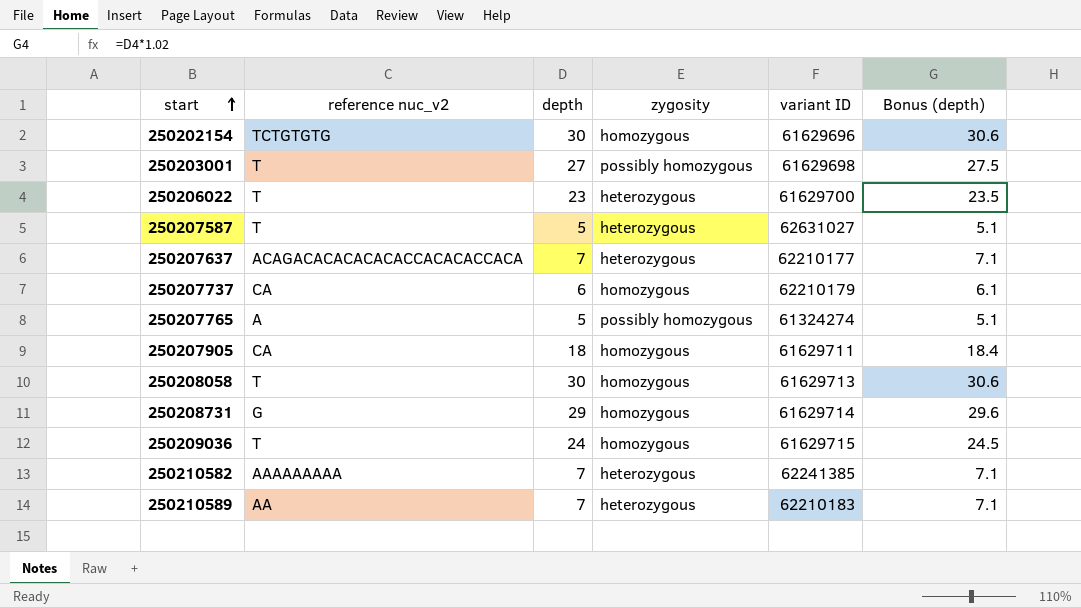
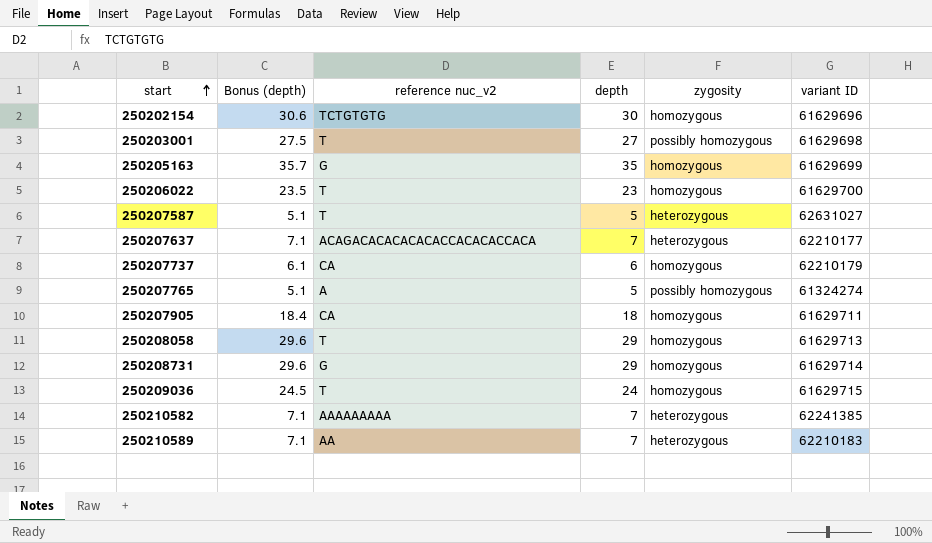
column Bonus (depth) | position: 6 -> 2
row 250205163: none -> 35.7 | G | 35 | homozygous | 61629699
250206022 | zygosity: heterozygous -> homozygous
250208058 | Bonus (depth): 30.6 -> 29.6
250208058 | depth: 30 -> 29

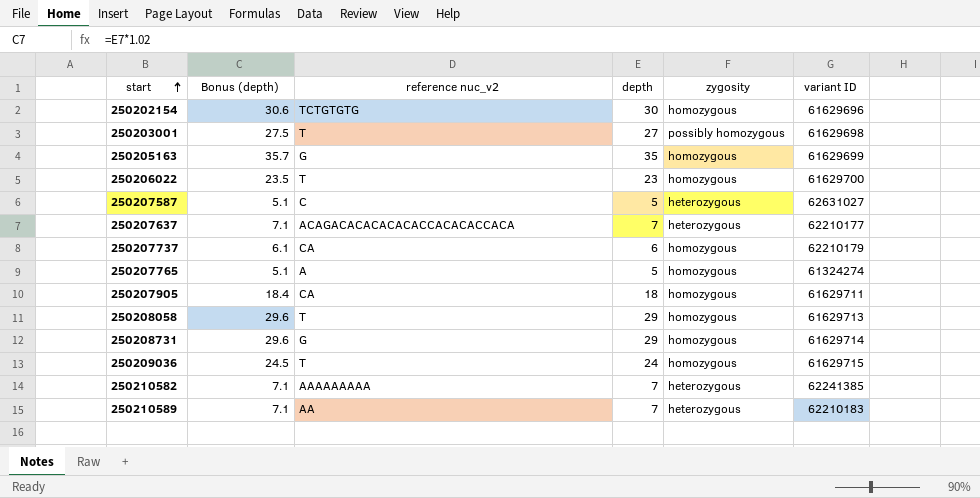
250207587 | reference nuc_v2: T -> C
250207765 | zygosity: possibly homozygous -> homozygous

